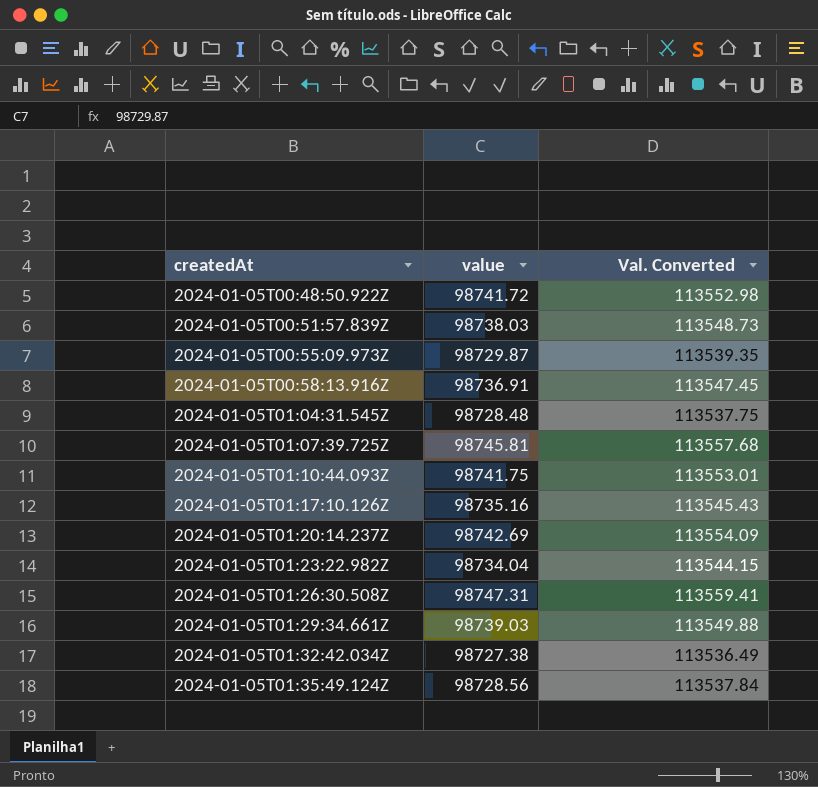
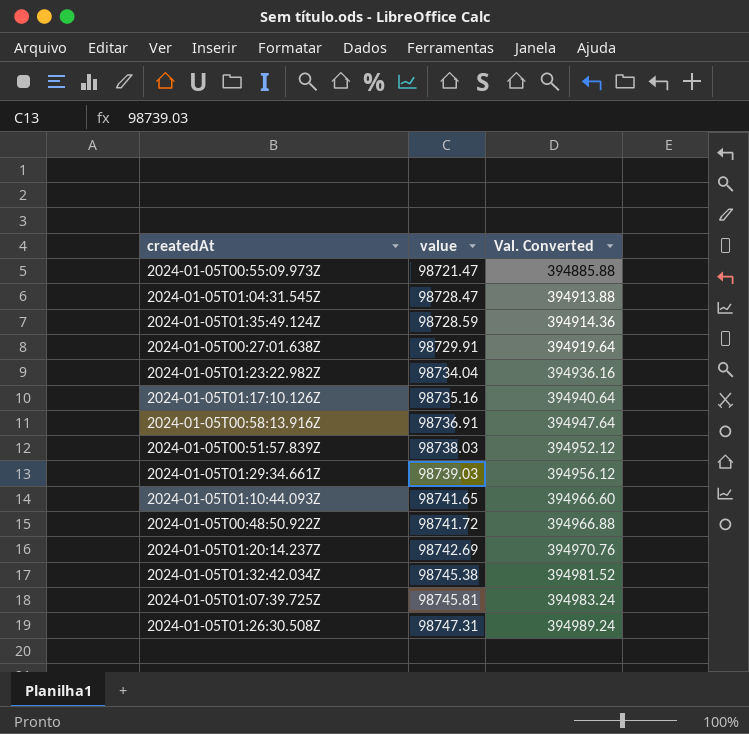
row order: createdAt ascending -> value ascending
column Val. Converted | formula: [value] * 1.15 -> [value] * 4
2024-01-05T00:55:09.973Z | value: 98729.87 -> 98721.47
2024-01-05T01:04:31.545Z | value: 98728.48 -> 98728.47
2024-01-05T01:35:49.124Z | value: 98728.56 -> 98728.59
row 2024-01-05T00:27:01.638Z: none -> 98729.91 | 394919.64
2024-01-05T01:10:44.093Z | value: 98741.75 -> 98741.65
2024-01-05T01:32:42.034Z | value: 98727.38 -> 98745.38

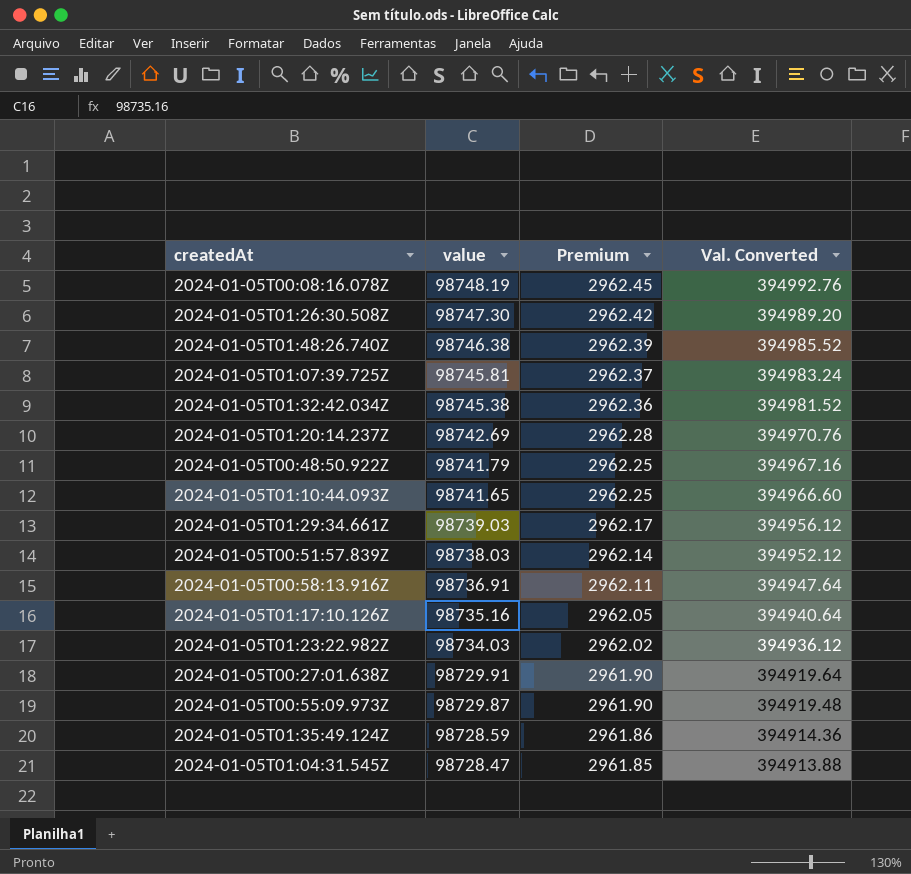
row order: value ascending -> value descending
column Premium | formula: none -> [value] * 0.03
row 2024-01-05T00:08:16.078Z: none -> 98748.19 | 2962.45 | 394992.76
2024-01-05T01:26:30.508Z | value: 98747.31 -> 98747.30
2024-01-05T01:26:30.508Z | Val. Converted: 394989.24 -> 394989.20
row 2024-01-05T01:48:26.740Z: none -> 98746.38 | 2962.39 | 394985.52
2024-01-05T00:48:50.922Z | value: 98741.72 -> 98741.79
2024-01-05T00:48:50.922Z | Val. Converted: 394966.88 -> 394967.16
2024-01-05T01:23:22.982Z | value: 98734.04 -> 98734.03
2024-01-05T01:23:22.982Z | Val. Converted: 394936.16 -> 394936.12
2024-01-05T00:55:09.973Z | value: 98721.47 -> 98729.87
2024-01-05T00:55:09.973Z | Val. Converted: 394885.88 -> 394919.48

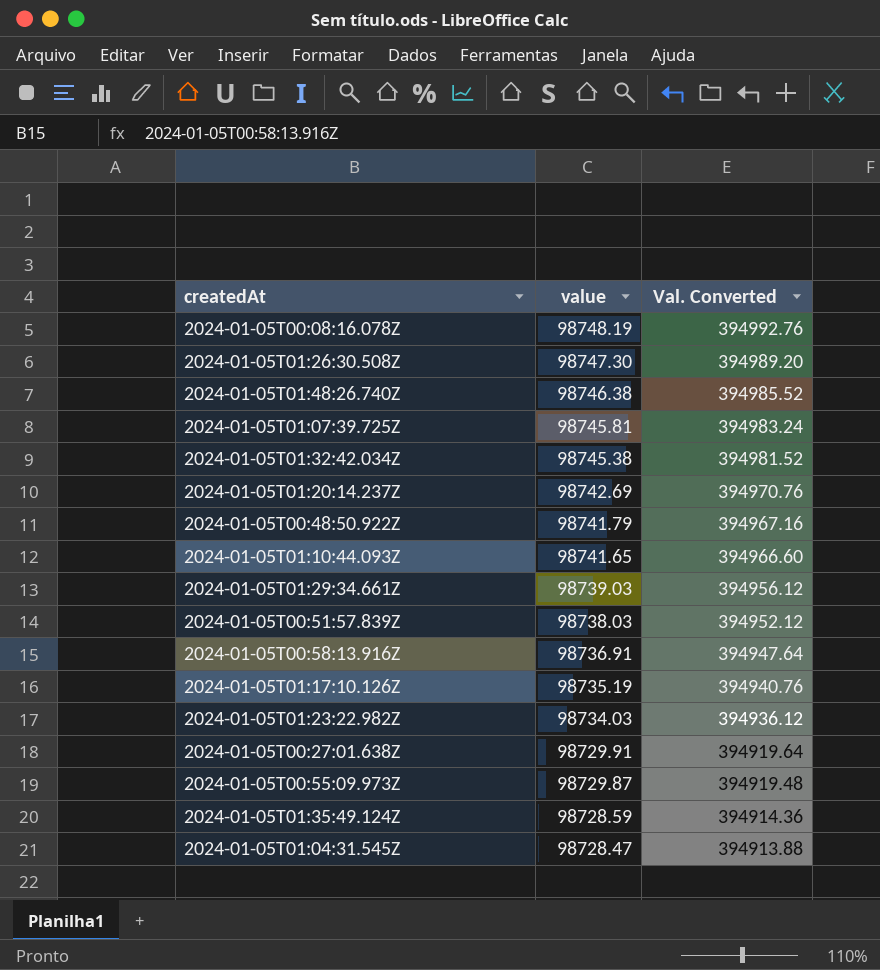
column Premium | formula: [value] * 0.03 -> none
2024-01-05T01:17:10.126Z | value: 98735.16 -> 98735.19
2024-01-05T01:17:10.126Z | Val. Converted: 394940.64 -> 394940.76

